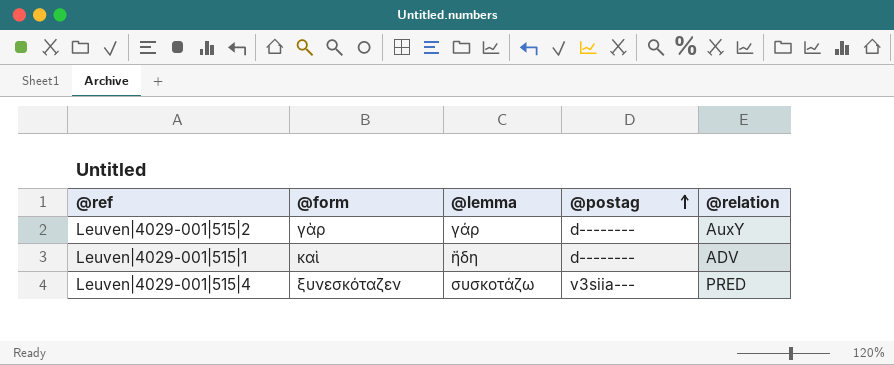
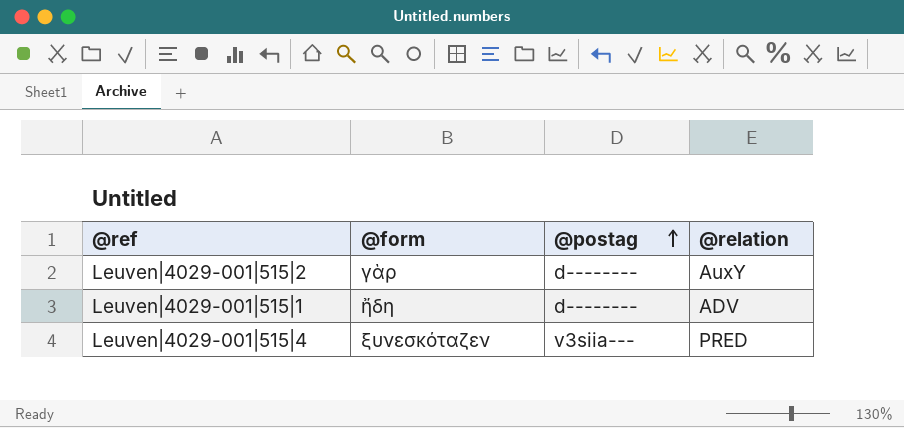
column @lemma | position: 3 -> none
Leuven|4029-001|515|1 | @form: καὶ -> ἤδη

